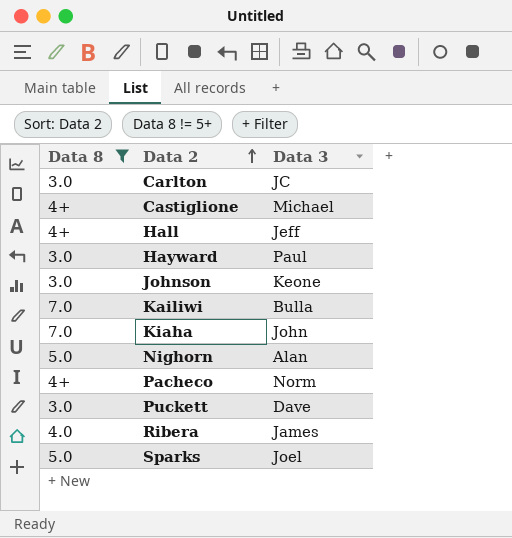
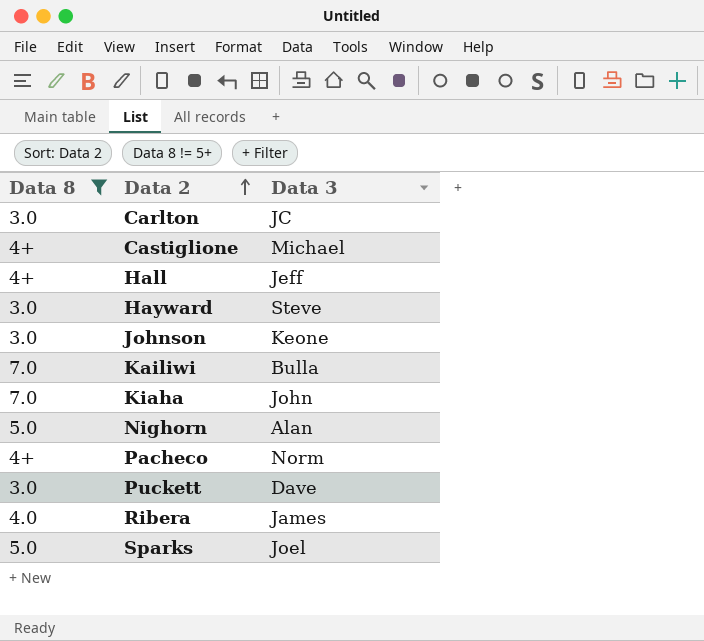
Hayward | Data 3: Paul -> Steve

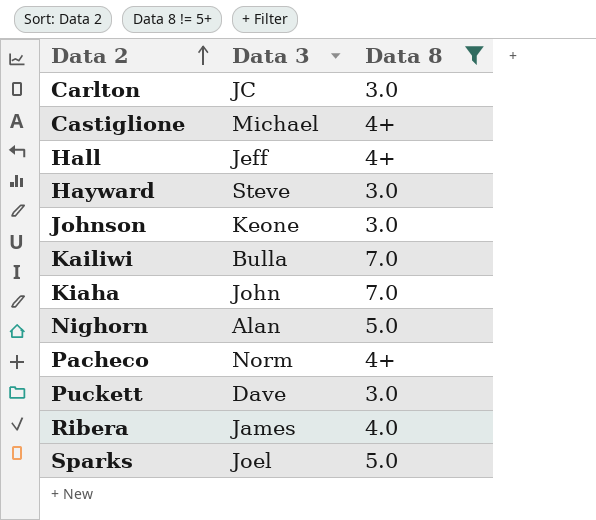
column Data 8 | position: 1 -> 3

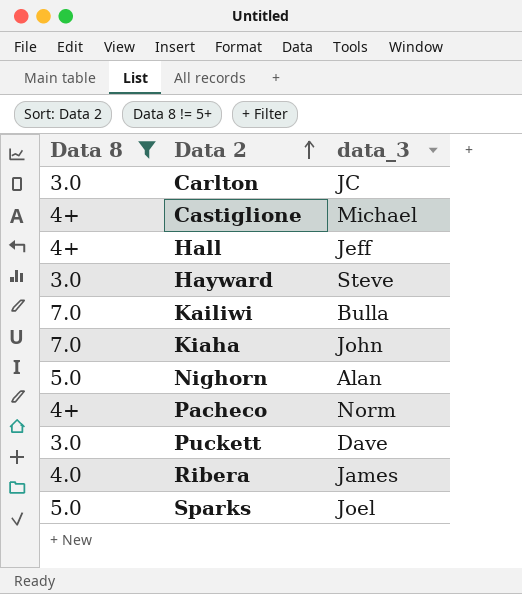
column Data 8 | position: 3 -> 1
column name: Data 3 -> data_3
row Johnson: Keone | 3.0 -> none

